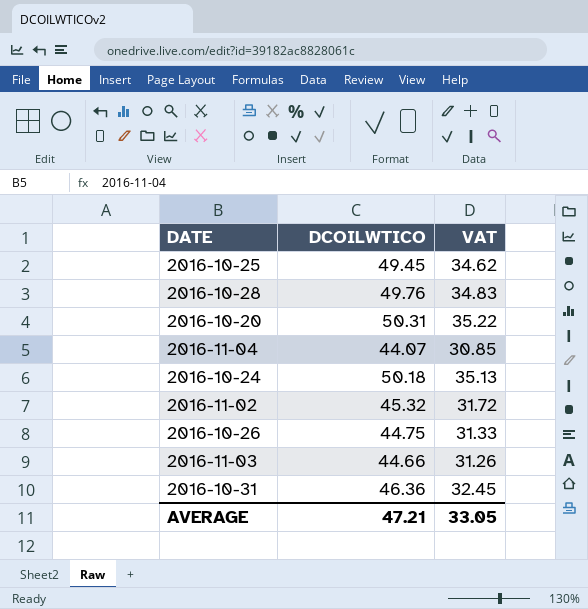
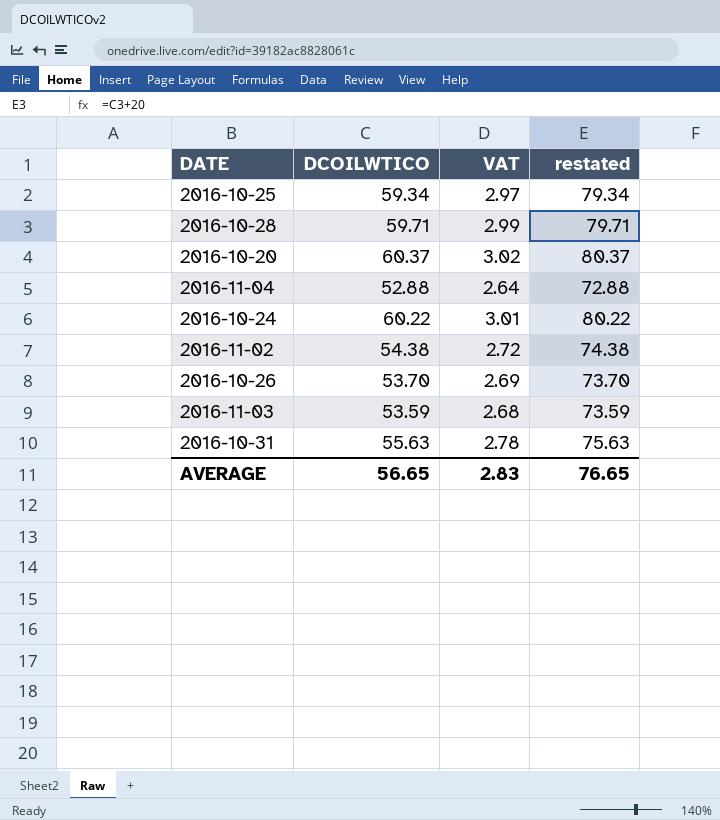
column VAT | formula: [DCOILWTICO] * 0.7 -> [DCOILWTICO] * 0.05
column restated | formula: none -> [DCOILWTICO] + 20
2016-10-25 | DCOILWTICO: 49.45 -> 59.34
2016-10-28 | DCOILWTICO: 49.76 -> 59.71
2016-10-20 | DCOILWTICO: 50.31 -> 60.37
2016-11-04 | DCOILWTICO: 44.07 -> 52.88
2016-10-24 | DCOILWTICO: 50.18 -> 60.22
2016-11-02 | DCOILWTICO: 45.32 -> 54.38
2016-10-26 | DCOILWTICO: 44.75 -> 53.70
2016-11-03 | DCOILWTICO: 44.66 -> 53.59
2016-10-31 | DCOILWTICO: 46.36 -> 55.63
AVERAGE | DCOILWTICO: 47.21 -> 56.65
AVERAGE | VAT: 33.05 -> 2.83

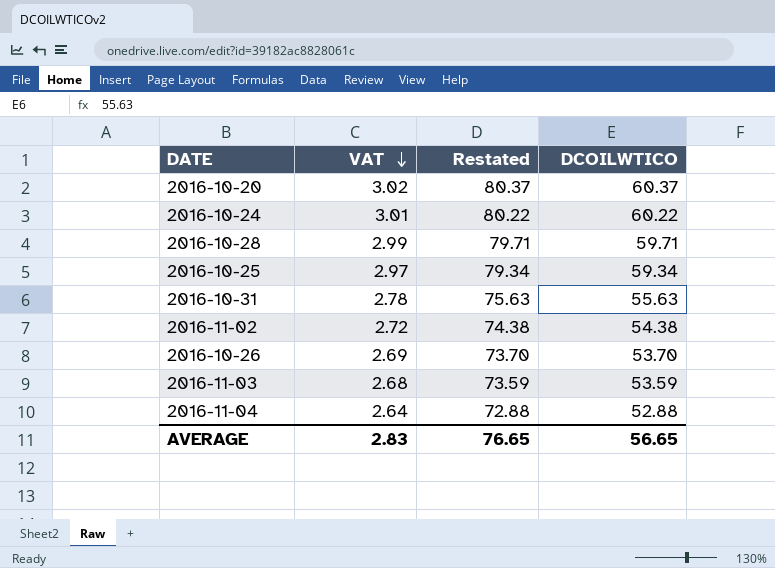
row order: none -> VAT descending
column name: restated -> Restated
column DCOILWTICO | position: 2 -> 4

